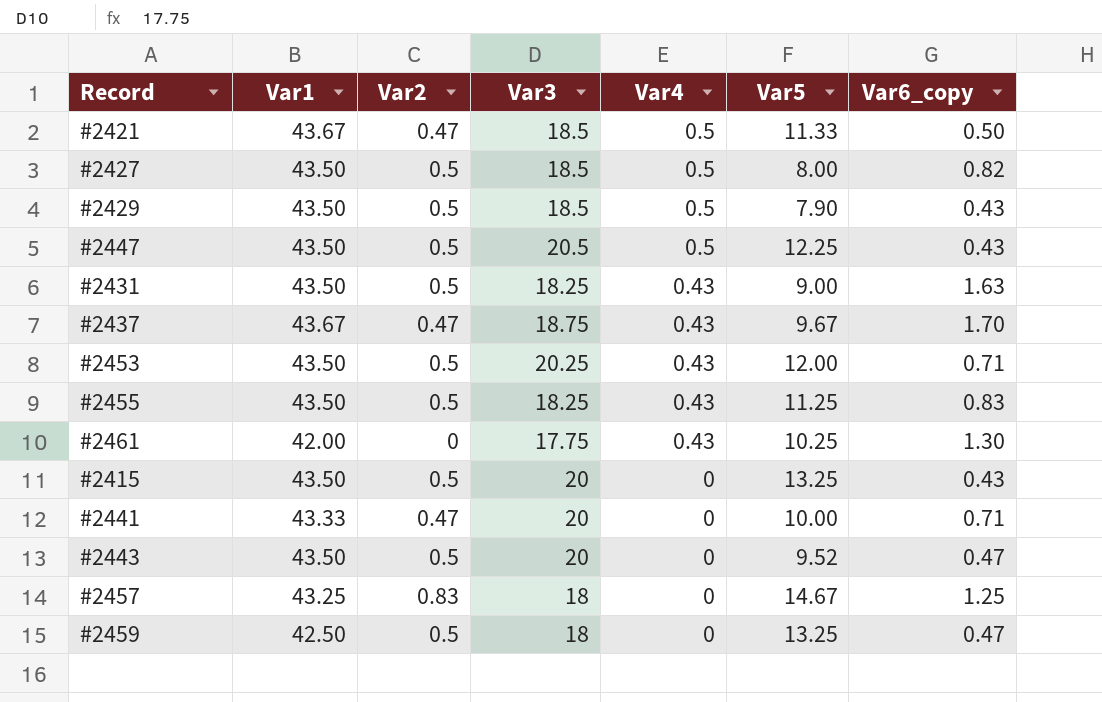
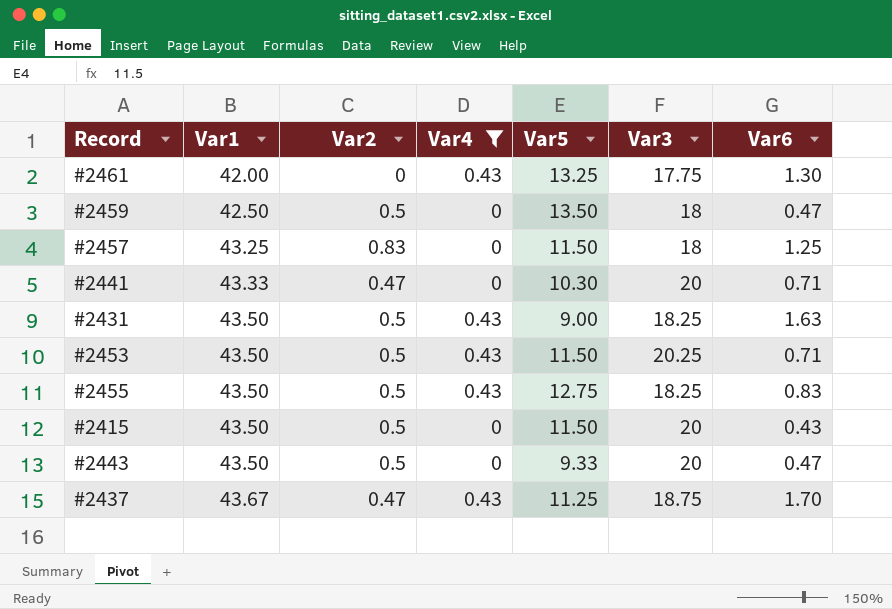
filter: none -> Var4 != 0.5
row order: Var4 descending -> Var1 ascending
column Var3 | position: 4 -> 6
column name: Var6_copy -> Var6
#2461 | Var5: 10.25 -> 13.25
#2459 | Var5: 13.25 -> 13.50
#2457 | Var5: 14.67 -> 11.50
#2441 | Var5: 10.00 -> 10.30
#2453 | Var5: 12.00 -> 11.50
#2455 | Var5: 11.25 -> 12.75
#2415 | Var5: 13.25 -> 11.50
#2443 | Var5: 9.52 -> 9.33
#2437 | Var5: 9.67 -> 11.25

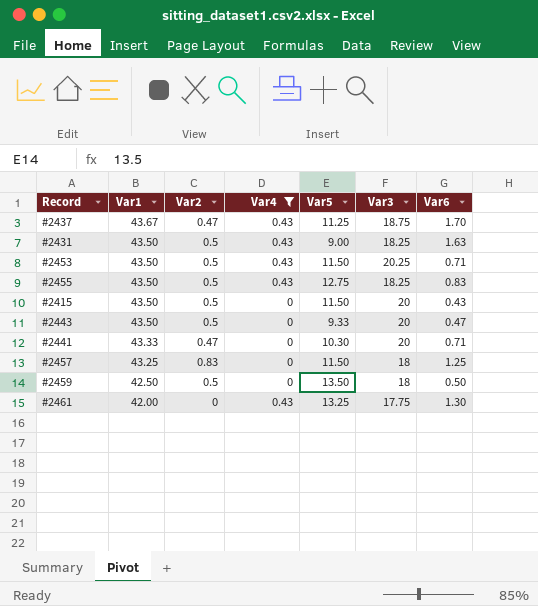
row order: Var1 ascending -> Var1 descending
#2459 | Var6: 0.47 -> 0.50

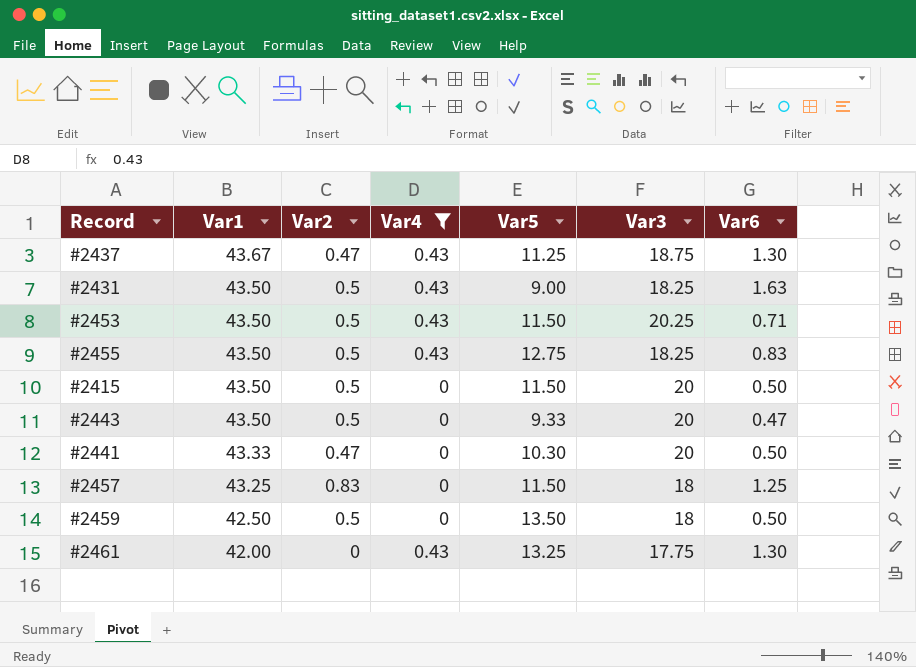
#2437 | Var6: 1.70 -> 1.30
#2415 | Var6: 0.43 -> 0.50
#2441 | Var6: 0.71 -> 0.50

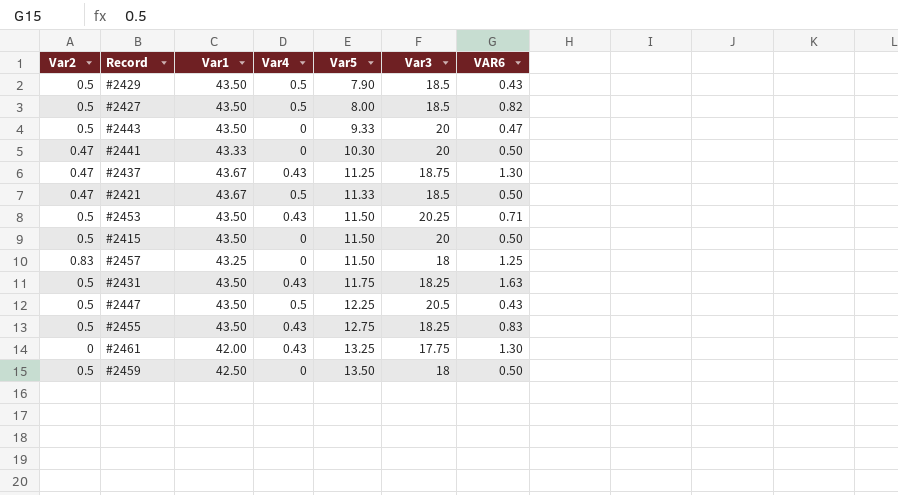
filter: Var4 != 0.5 -> none
row order: Var1 descending -> Var5 ascending
column Var2 | position: 3 -> 1
column name: Var6 -> VAR6
#2431 | Var5: 9.00 -> 11.75

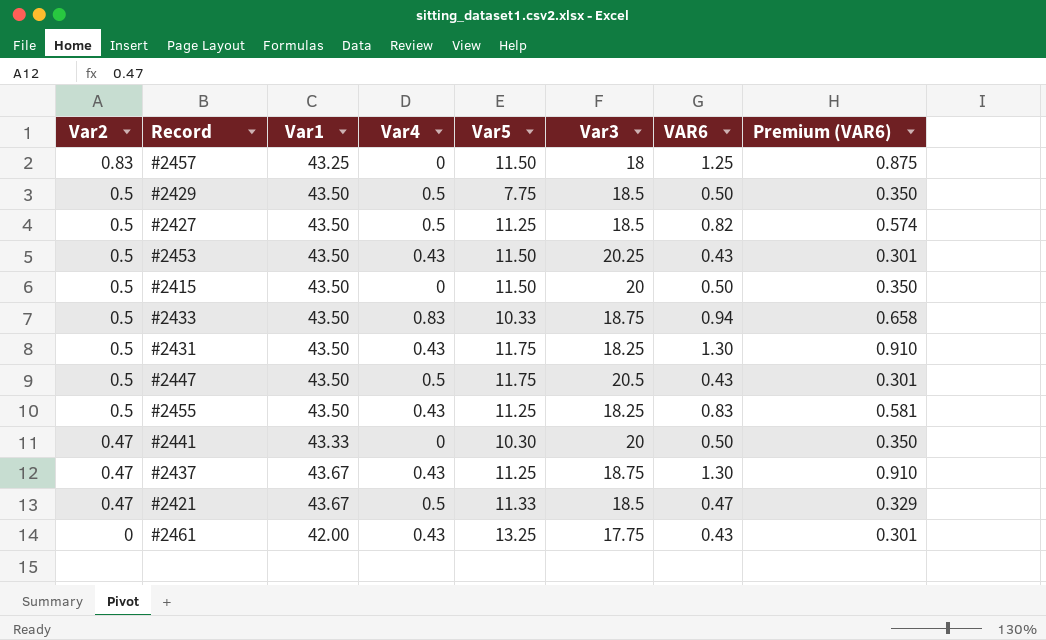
row order: Var5 ascending -> Var2 descending
column Premium (VAR6) | formula: none -> [VAR6] * 0.7
row #2443: 0.5 | 43.50 | 0 | 9.33 | 20 | 0.47 -> none
row #2459: 0.5 | 42.50 | 0 | 13.50 | 18 | 0.50 -> none
#2429 | Var5: 7.90 -> 7.75
#2429 | VAR6: 0.43 -> 0.50
#2427 | Var5: 8.00 -> 11.25
#2453 | VAR6: 0.71 -> 0.43
row #2433: none -> 0.5 | 43.50 | 0.83 | 10.33 | 18.75 | 0.94 | 0.658
#2431 | VAR6: 1.63 -> 1.30
#2447 | Var5: 12.25 -> 11.75
#2455 | Var5: 12.75 -> 11.25
#2421 | VAR6: 0.50 -> 0.47
#2461 | VAR6: 1.30 -> 0.43

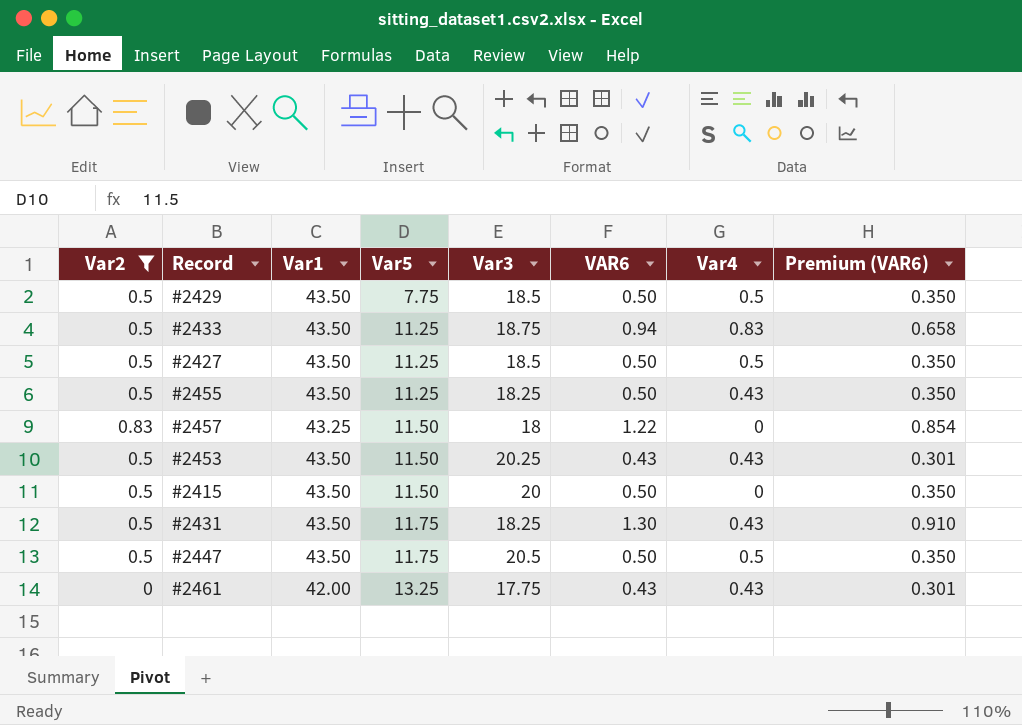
filter: none -> Var2 != 0.47
row order: Var2 descending -> Var5 ascending
column Var4 | position: 4 -> 7
#2433 | Var5: 10.33 -> 11.25
#2427 | VAR6: 0.82 -> 0.50
#2427 | Premium (VAR6): 0.574 -> 0.350
#2455 | VAR6: 0.83 -> 0.50
#2455 | Premium (VAR6): 0.581 -> 0.350
#2457 | VAR6: 1.25 -> 1.22
#2457 | Premium (VAR6): 0.875 -> 0.854
#2447 | VAR6: 0.43 -> 0.50
#2447 | Premium (VAR6): 0.301 -> 0.350

